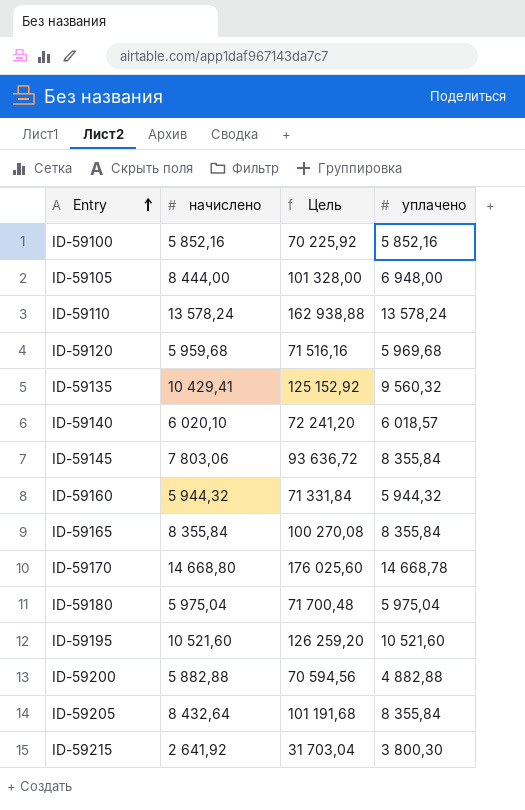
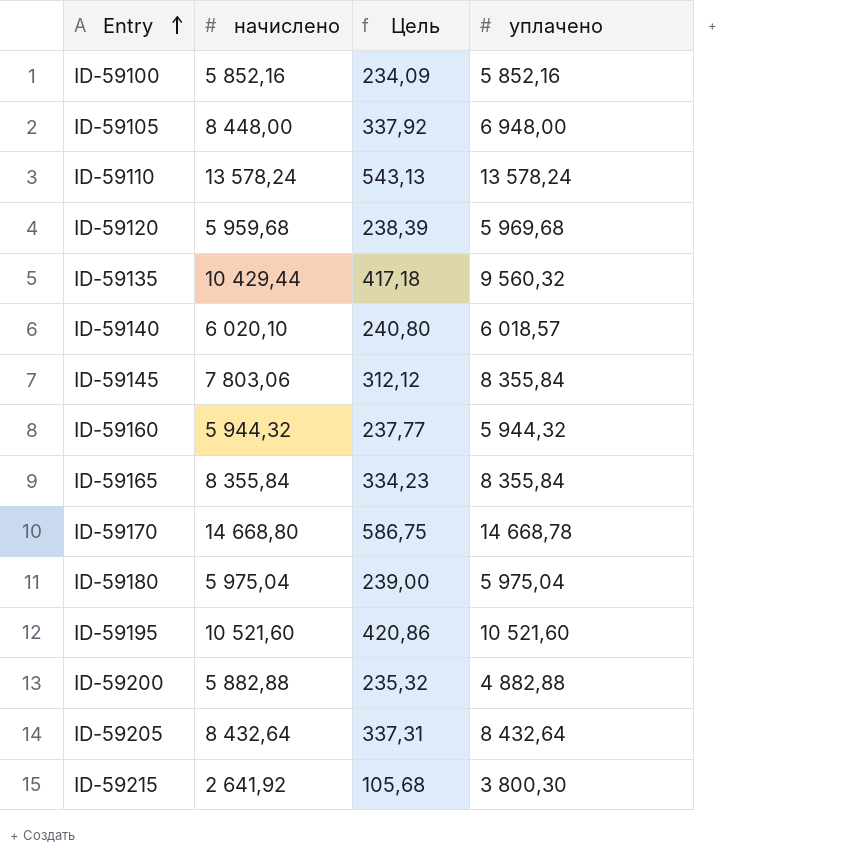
column Цель | formula: [начислено] * 12 -> [начислено] * 0,04
ID-59105 | начислено: 8 444,00 -> 8 448,00
ID-59135 | начислено: 10 429,41 -> 10 429,44
ID-59205 | уплачено: 8 355,84 -> 8 432,64

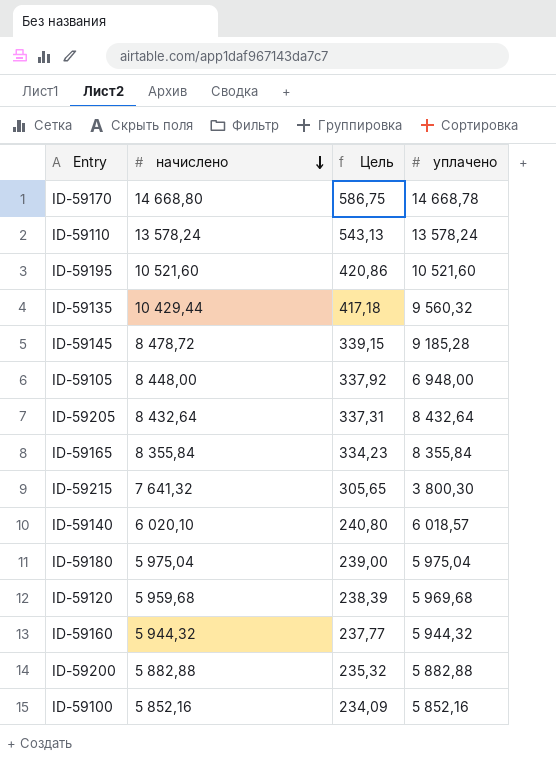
row order: Entry ascending -> начислено descending
ID-59145 | начислено: 7 803,06 -> 8 478,72
ID-59145 | Цель: 312,12 -> 339,15
ID-59145 | уплачено: 8 355,84 -> 9 185,28
ID-59215 | начислено: 2 641,92 -> 7 641,32
ID-59215 | Цель: 105,68 -> 305,65
ID-59200 | уплачено: 4 882,88 -> 5 882,88

